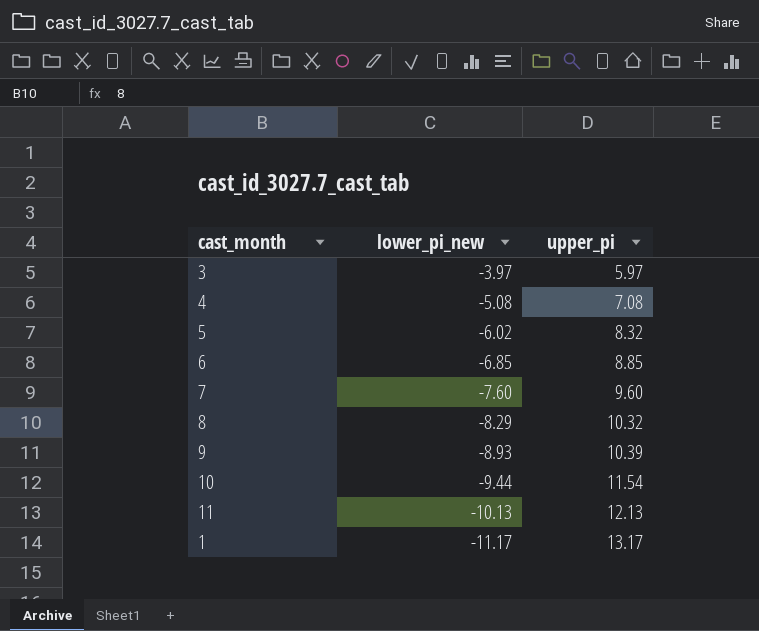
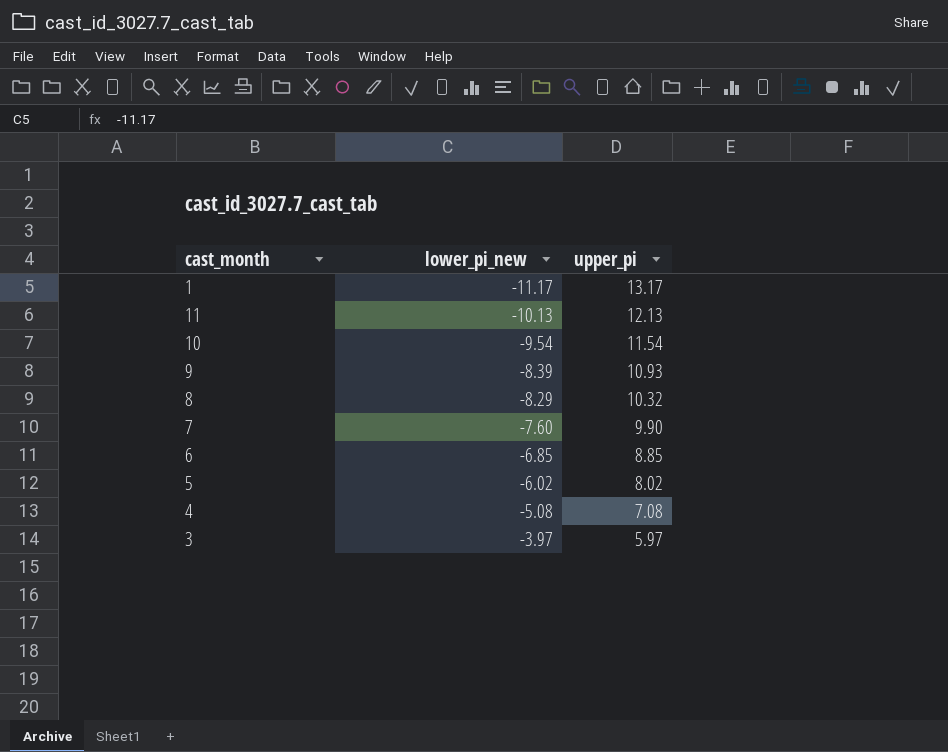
row order: lower_pi_new descending -> lower_pi_new ascending
10 | lower_pi_new: -9.44 -> -9.54
9 | lower_pi_new: -8.93 -> -8.39
9 | upper_pi: 10.39 -> 10.93
7 | upper_pi: 9.60 -> 9.90
5 | upper_pi: 8.32 -> 8.02

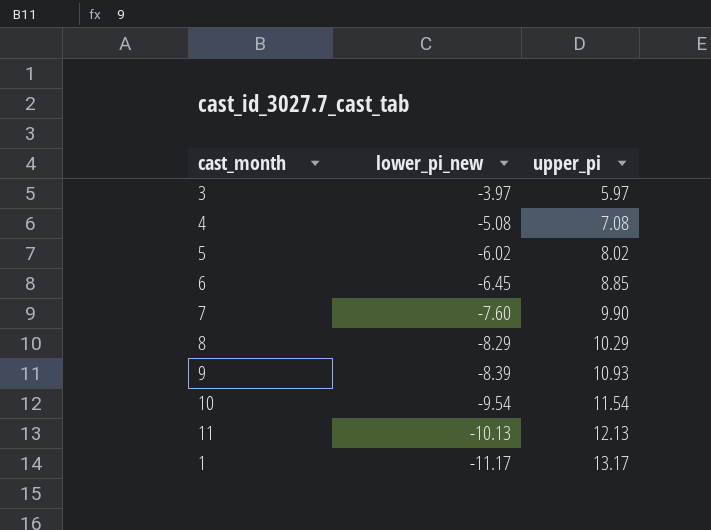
row order: lower_pi_new ascending -> lower_pi_new descending
6 | lower_pi_new: -6.85 -> -6.45
8 | upper_pi: 10.32 -> 10.29

